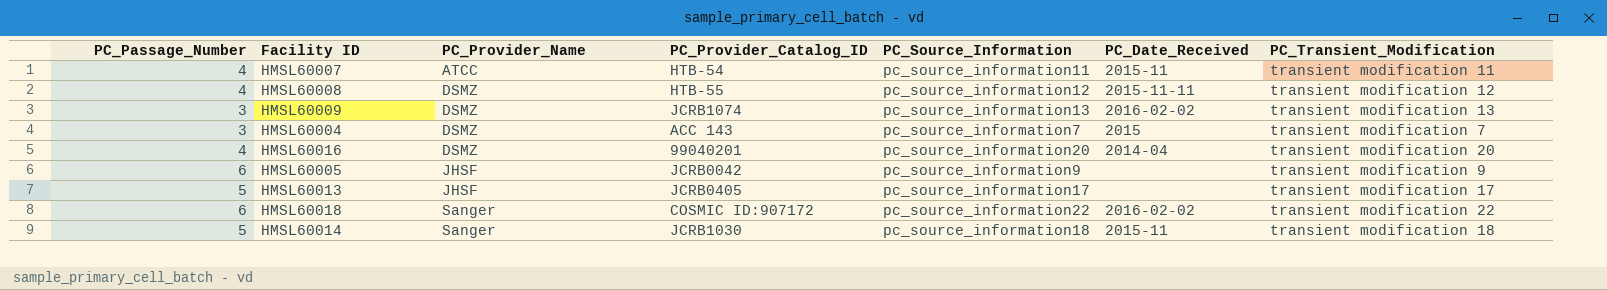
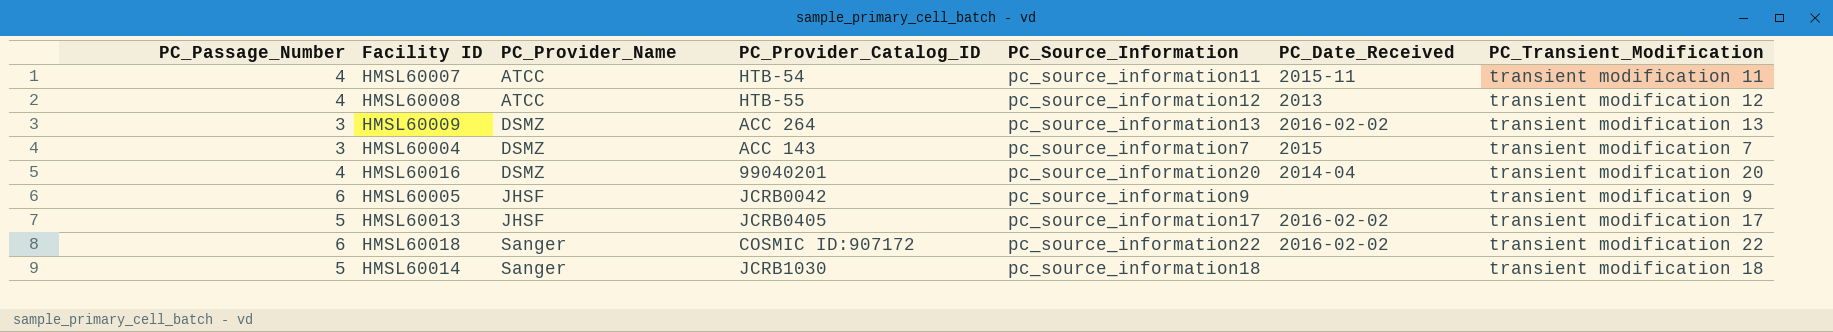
HMSL60008 | PC_Provider_Name: DSMZ -> ATCC
HMSL60008 | PC_Date_Received: 2015-11-11 -> 2013
HMSL60009 | PC_Provider_Catalog_ID: JCRB1074 -> ACC 264
HMSL60013 | PC_Date_Received: none -> 2016-02-02
HMSL60014 | PC_Date_Received: 2015-11 -> none

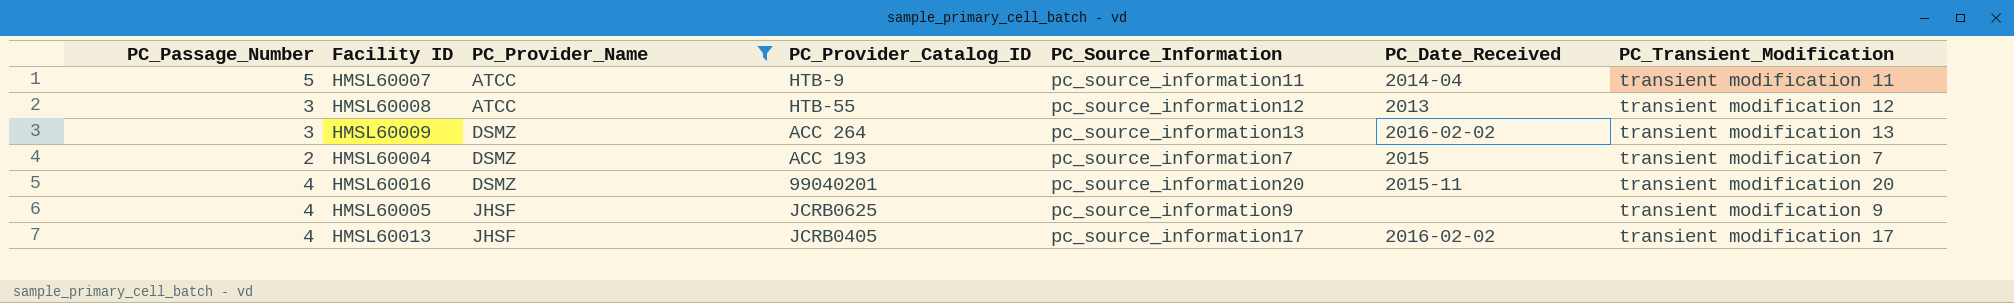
filter: none -> PC_Provider_Name != Sanger
HMSL60007 | PC_Passage_Number: 4 -> 5
HMSL60007 | PC_Provider_Catalog_ID: HTB-54 -> HTB-9
HMSL60007 | PC_Date_Received: 2015-11 -> 2014-04
HMSL60008 | PC_Passage_Number: 4 -> 3
HMSL60004 | PC_Passage_Number: 3 -> 2
HMSL60004 | PC_Provider_Catalog_ID: ACC 143 -> ACC 193
HMSL60016 | PC_Date_Received: 2014-04 -> 2015-11
HMSL60005 | PC_Passage_Number: 6 -> 4
HMSL60005 | PC_Provider_Catalog_ID: JCRB0042 -> JCRB0625
HMSL60013 | PC_Passage_Number: 5 -> 4

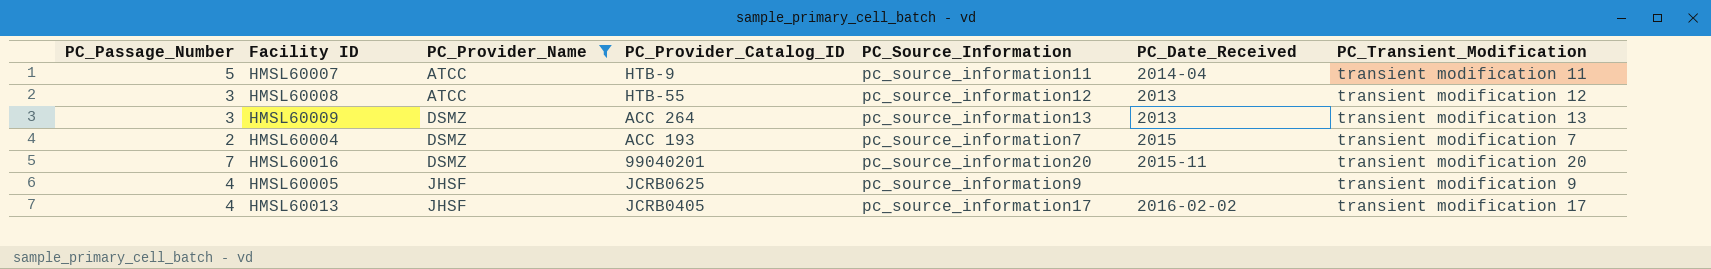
HMSL60009 | PC_Date_Received: 2016-02-02 -> 2013
HMSL60016 | PC_Passage_Number: 4 -> 7

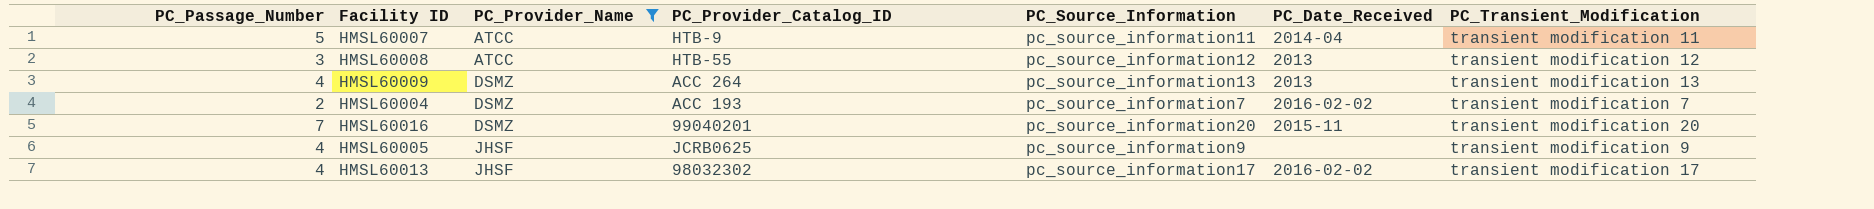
HMSL60009 | PC_Passage_Number: 3 -> 4
HMSL60004 | PC_Date_Received: 2015 -> 2016-02-02
HMSL60013 | PC_Provider_Catalog_ID: JCRB0405 -> 98032302

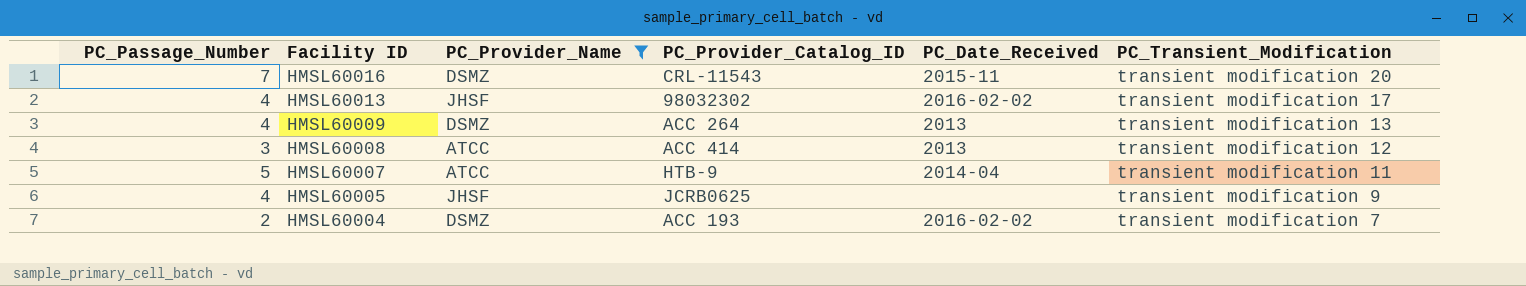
row order: PC_Provider_Name ascending -> Facility ID descending
column PC_Source_Information | position: 5 -> none
HMSL60016 | PC_Provider_Catalog_ID: 99040201 -> CRL-11543
HMSL60008 | PC_Provider_Catalog_ID: HTB-55 -> ACC 414

